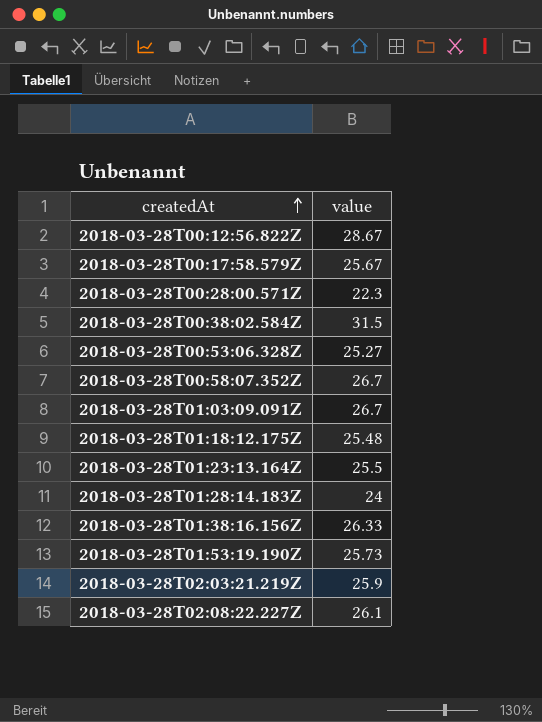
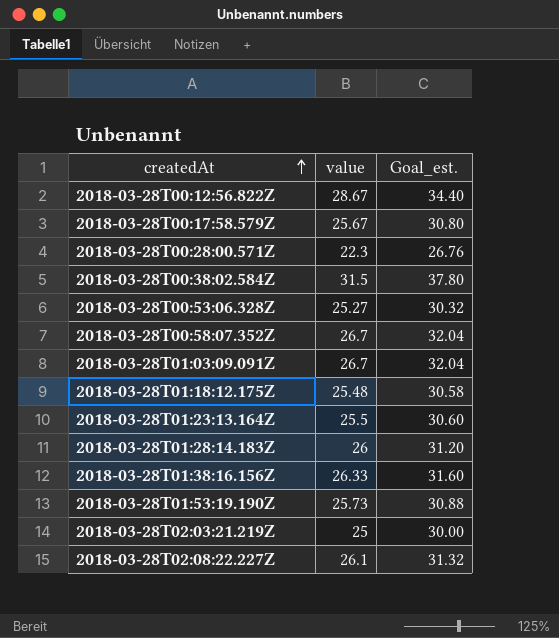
column Goal_est. | formula: none -> [value] * 1.2
2018-03-28T01:28:14.183Z | value: 24 -> 26
2018-03-28T02:03:21.219Z | value: 25.9 -> 25

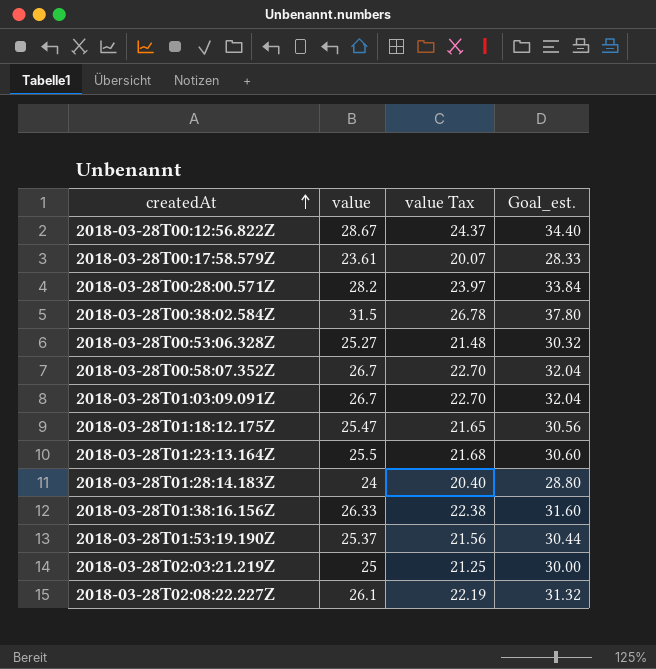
column value Tax | formula: none -> [value] * 0.85
2018-03-28T00:17:58.579Z | value: 25.67 -> 23.61
2018-03-28T00:17:58.579Z | Goal_est.: 30.80 -> 28.33
2018-03-28T00:28:00.571Z | value: 22.3 -> 28.2
2018-03-28T00:28:00.571Z | Goal_est.: 26.76 -> 33.84
2018-03-28T01:18:12.175Z | value: 25.48 -> 25.47
2018-03-28T01:18:12.175Z | Goal_est.: 30.58 -> 30.56
2018-03-28T01:28:14.183Z | value: 26 -> 24
2018-03-28T01:28:14.183Z | Goal_est.: 31.20 -> 28.80
2018-03-28T01:53:19.190Z | value: 25.73 -> 25.37
2018-03-28T01:53:19.190Z | Goal_est.: 30.88 -> 30.44

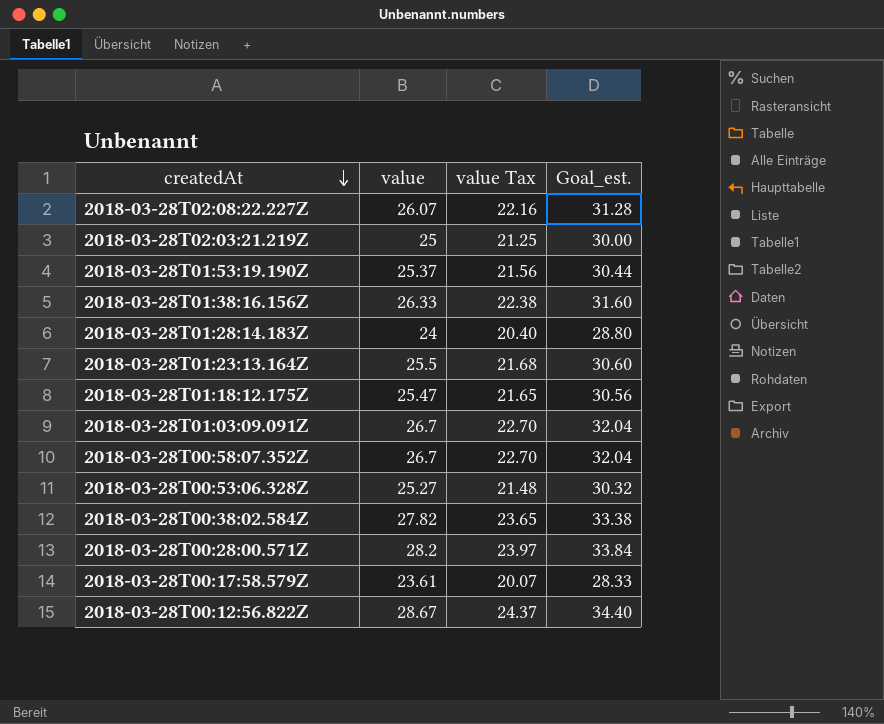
row order: createdAt ascending -> createdAt descending
2018-03-28T02:08:22.227Z | value: 26.1 -> 26.07
2018-03-28T02:08:22.227Z | value Tax: 22.19 -> 22.16
2018-03-28T02:08:22.227Z | Goal_est.: 31.32 -> 31.28
2018-03-28T00:38:02.584Z | value: 31.5 -> 27.82
2018-03-28T00:38:02.584Z | value Tax: 26.78 -> 23.65
2018-03-28T00:38:02.584Z | Goal_est.: 37.80 -> 33.38

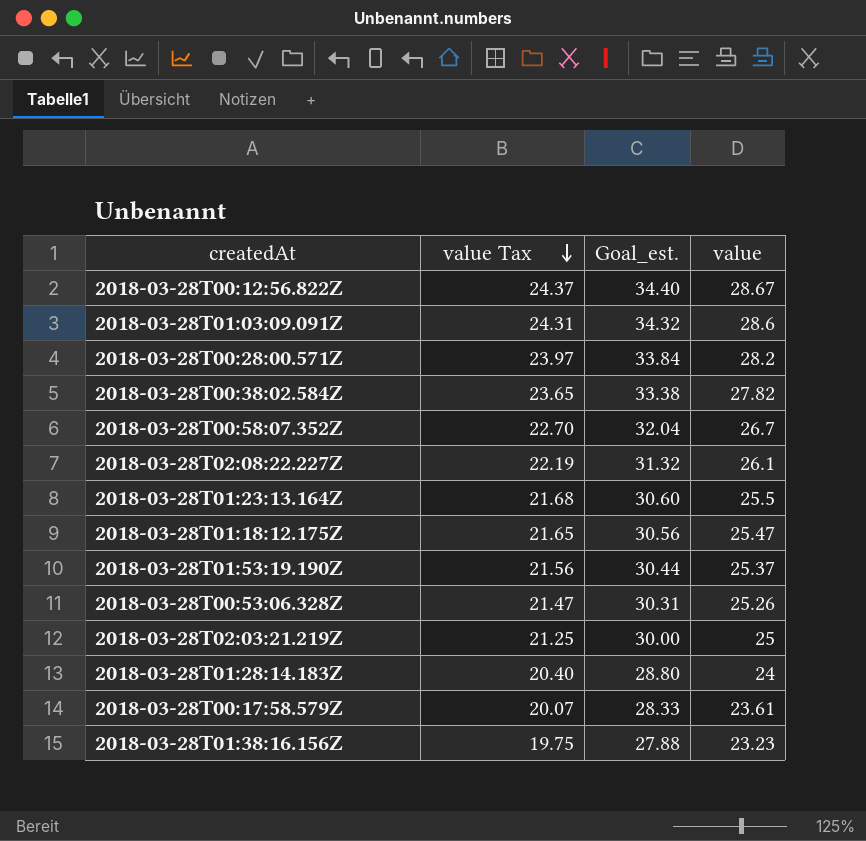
row order: createdAt descending -> value Tax descending
column value | position: 2 -> 4
2018-03-28T01:03:09.091Z | value Tax: 22.70 -> 24.31
2018-03-28T01:03:09.091Z | Goal_est.: 32.04 -> 34.32
2018-03-28T01:03:09.091Z | value: 26.7 -> 28.6
2018-03-28T02:08:22.227Z | value Tax: 22.16 -> 22.19
2018-03-28T02:08:22.227Z | Goal_est.: 31.28 -> 31.32
2018-03-28T02:08:22.227Z | value: 26.07 -> 26.1
2018-03-28T00:53:06.328Z | value Tax: 21.48 -> 21.47
2018-03-28T00:53:06.328Z | Goal_est.: 30.32 -> 30.31
2018-03-28T00:53:06.328Z | value: 25.27 -> 25.26
2018-03-28T01:38:16.156Z | value Tax: 22.38 -> 19.75
2018-03-28T01:38:16.156Z | Goal_est.: 31.60 -> 27.88
2018-03-28T01:38:16.156Z | value: 26.33 -> 23.23

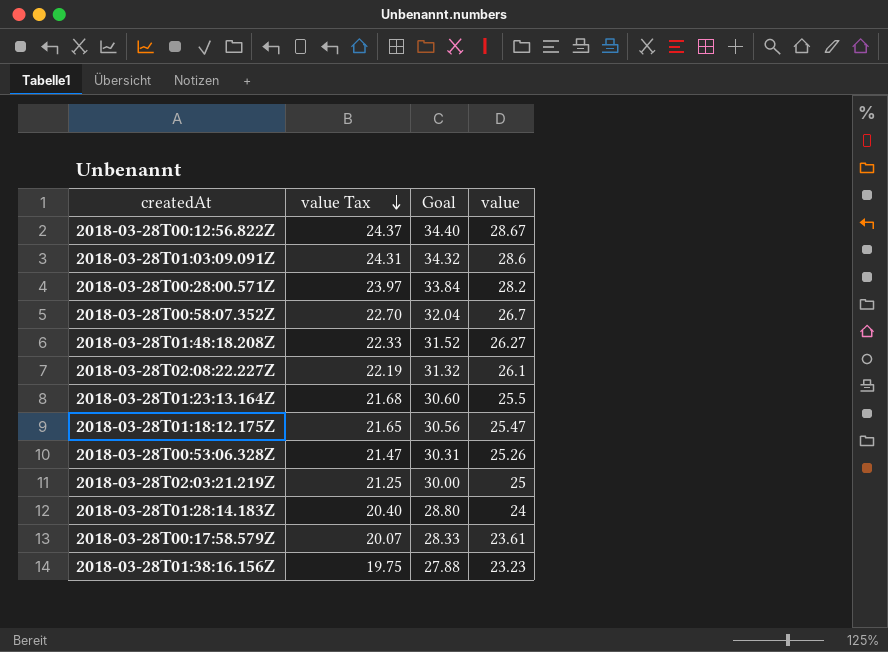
column name: Goal_est. -> Goal
row 2018-03-28T00:38:02.584Z: 23.65 | 33.38 | 27.82 -> none
row 2018-03-28T01:53:19.190Z: 21.56 | 30.44 | 25.37 -> none
row 2018-03-28T01:48:18.208Z: none -> 22.33 | 31.52 | 26.27

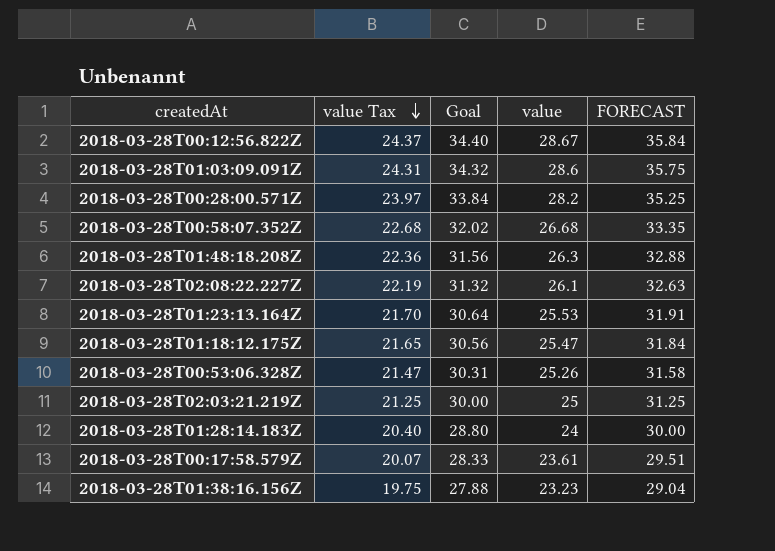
column FORECAST | formula: none -> [value] * 1.25
2018-03-28T00:58:07.352Z | value Tax: 22.70 -> 22.68
2018-03-28T00:58:07.352Z | Goal: 32.04 -> 32.02
2018-03-28T00:58:07.352Z | value: 26.7 -> 26.68
2018-03-28T01:48:18.208Z | value Tax: 22.33 -> 22.36
2018-03-28T01:48:18.208Z | Goal: 31.52 -> 31.56
2018-03-28T01:48:18.208Z | value: 26.27 -> 26.3
2018-03-28T01:23:13.164Z | value Tax: 21.68 -> 21.70
2018-03-28T01:23:13.164Z | Goal: 30.60 -> 30.64
2018-03-28T01:23:13.164Z | value: 25.5 -> 25.53

